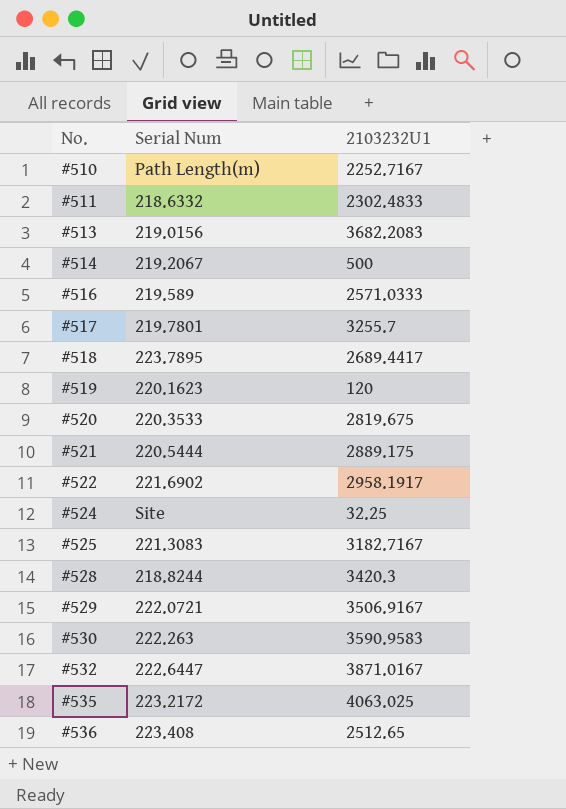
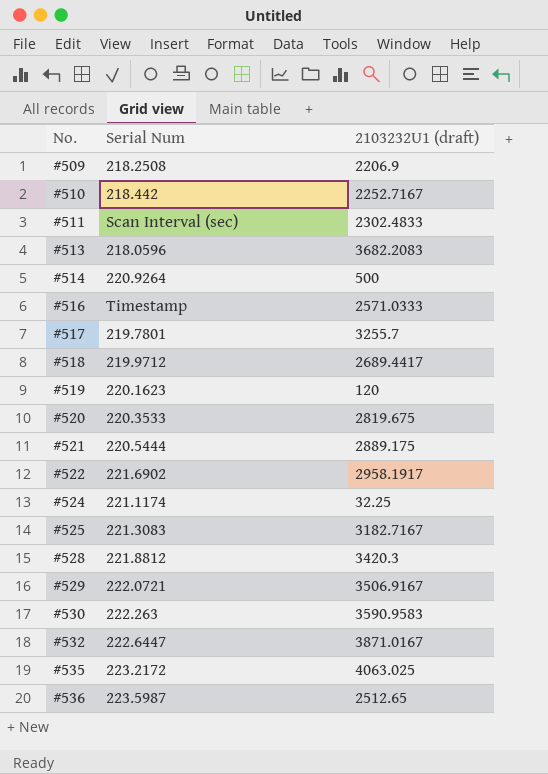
column name: 2103232U1 -> 2103232U1 (draft)
row #509: none -> 218.2508 | 2206.9
#510 | Serial Num: Path Length(m) -> 218.442
#511 | Serial Num: 218.6332 -> Scan Interval (sec)
#513 | Serial Num: 219.0156 -> 218.0596
#514 | Serial Num: 219.2067 -> 220.9264
#516 | Serial Num: 219.589 -> Timestamp
#518 | Serial Num: 223.7895 -> 219.9712
#524 | Serial Num: Site -> 221.1174
#528 | Serial Num: 218.8244 -> 221.8812
#536 | Serial Num: 223.408 -> 223.5987

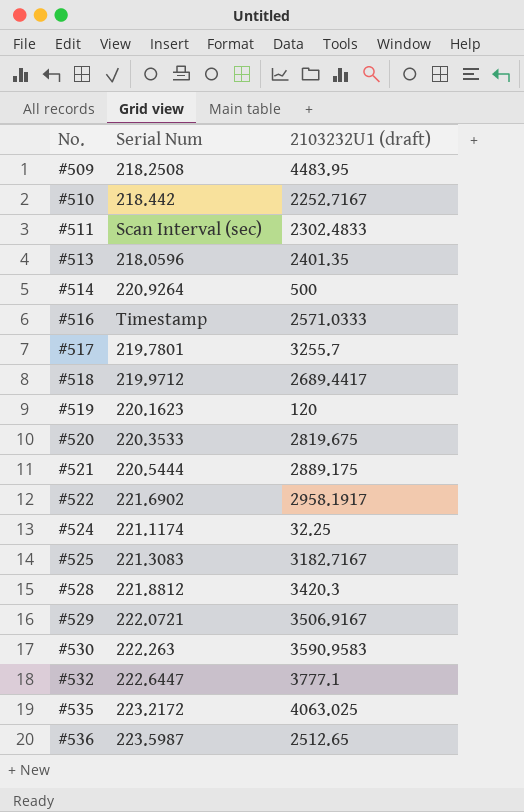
#509 | 2103232U1 (draft): 2206.9 -> 4483.95
#513 | 2103232U1 (draft): 3682.2083 -> 2401.35
#532 | 2103232U1 (draft): 3871.0167 -> 3777.1

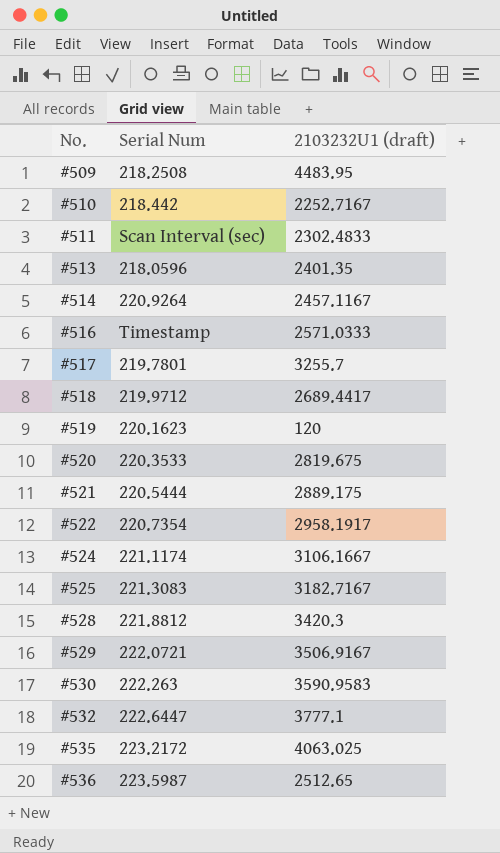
#514 | 2103232U1 (draft): 500 -> 2457.1167
#522 | Serial Num: 221.6902 -> 220.7354
#524 | 2103232U1 (draft): 32.25 -> 3106.1667

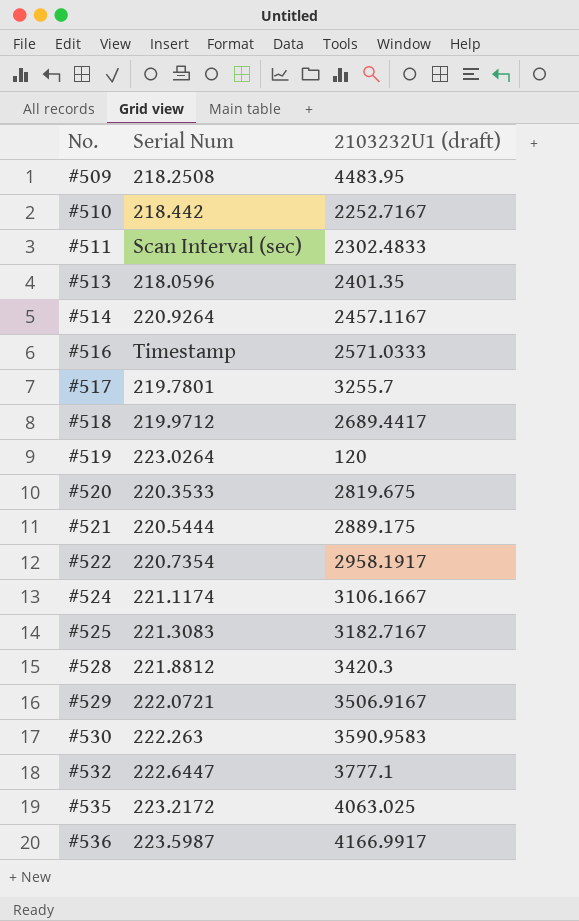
#519 | Serial Num: 220.1623 -> 223.0264
#536 | 2103232U1 (draft): 2512.65 -> 4166.9917

